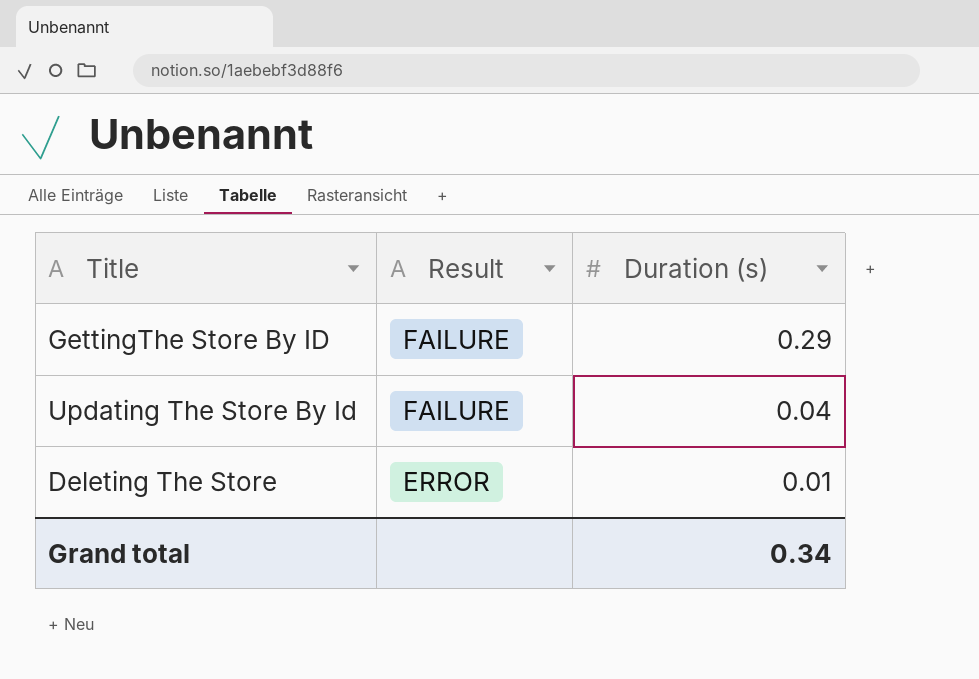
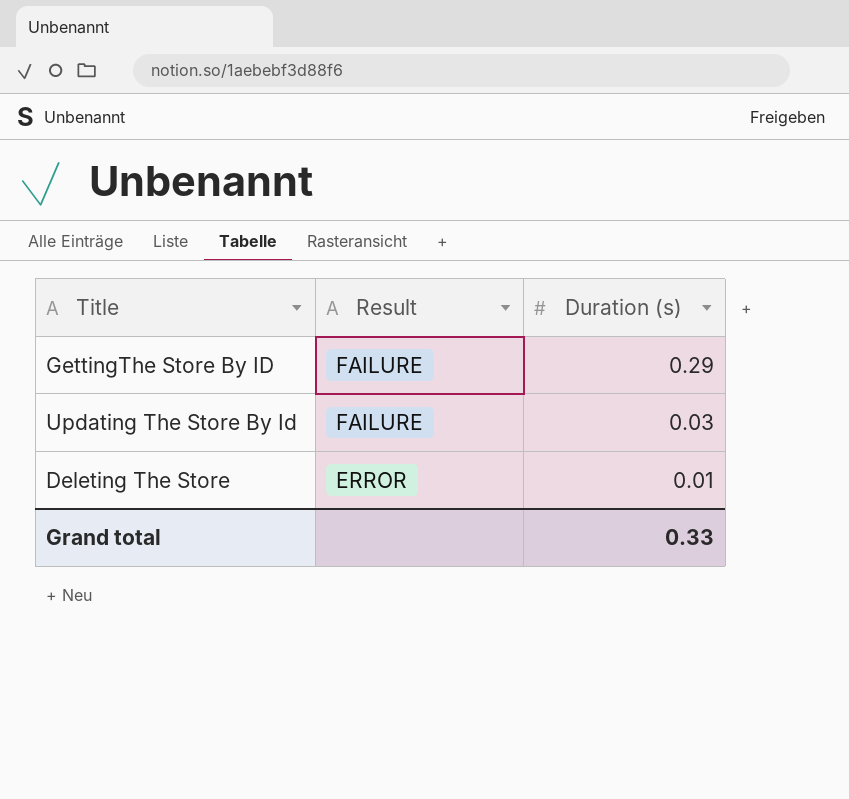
Updating The Store By Id | Duration (s): 0.04 -> 0.03
Grand total | Duration (s): 0.34 -> 0.33

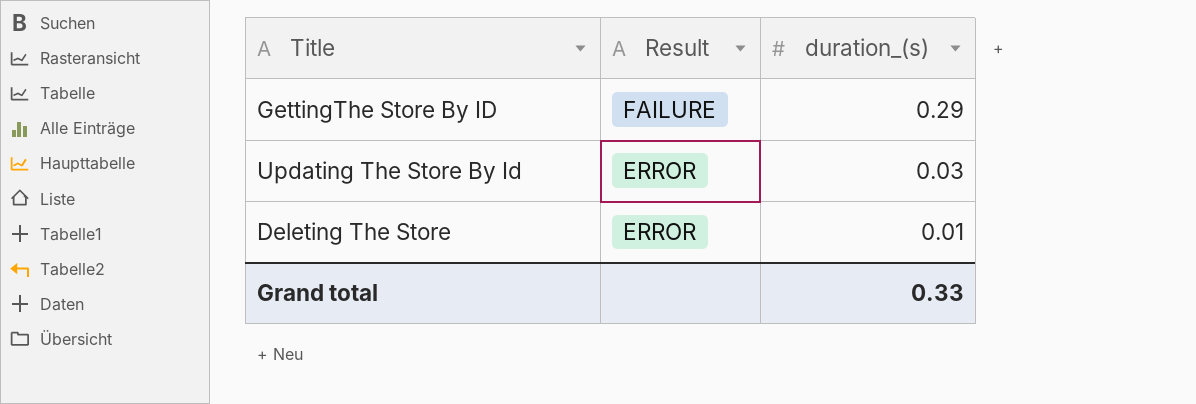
column name: Duration (s) -> duration_(s)
Updating The Store By Id | Result: FAILURE -> ERROR

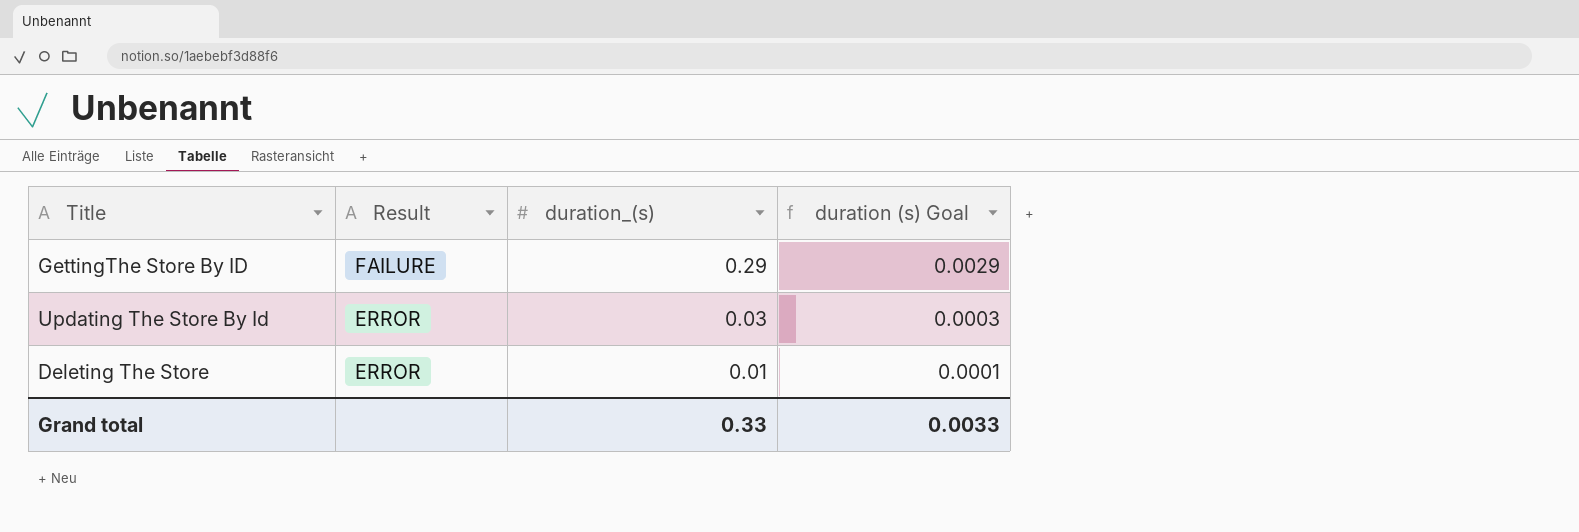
column duration (s) Goal | formula: none -> [duration_(s)] * 0.01

